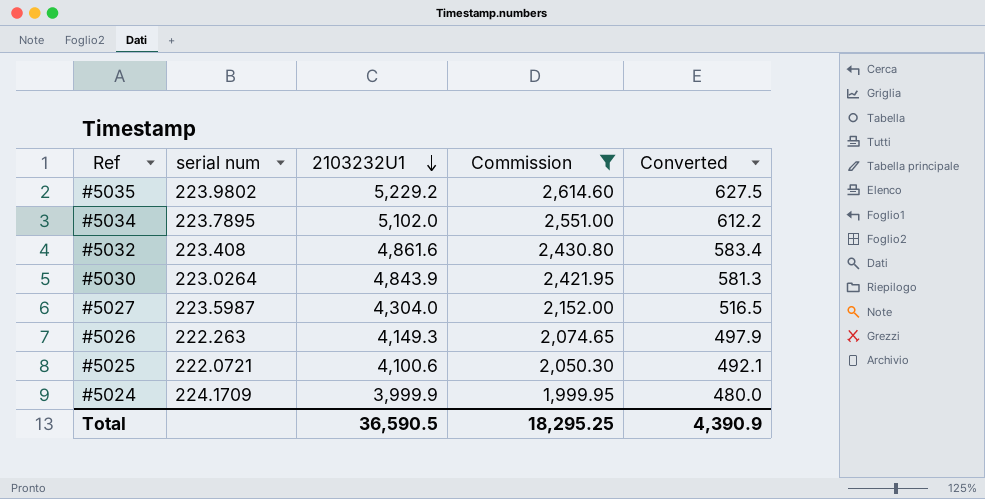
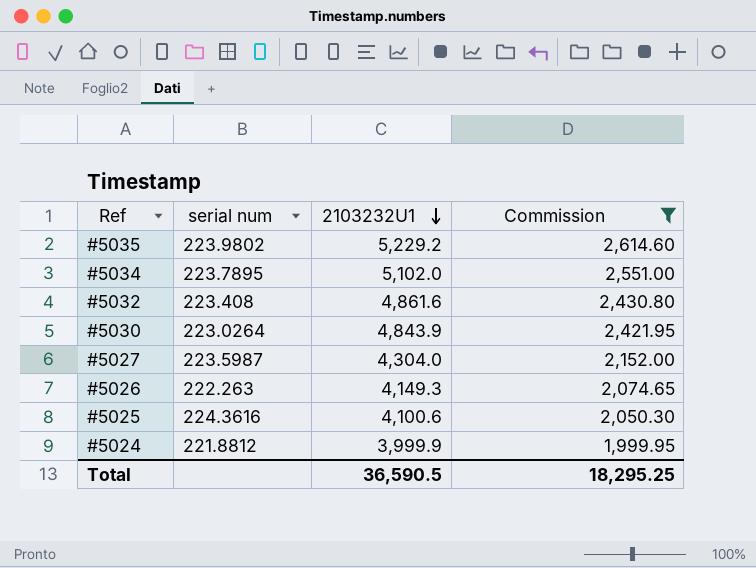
column Converted | formula: [2103232U1] * 0.12 -> none
#5025 | serial num: 222.0721 -> 224.3616
#5024 | serial num: 224.1709 -> 221.8812

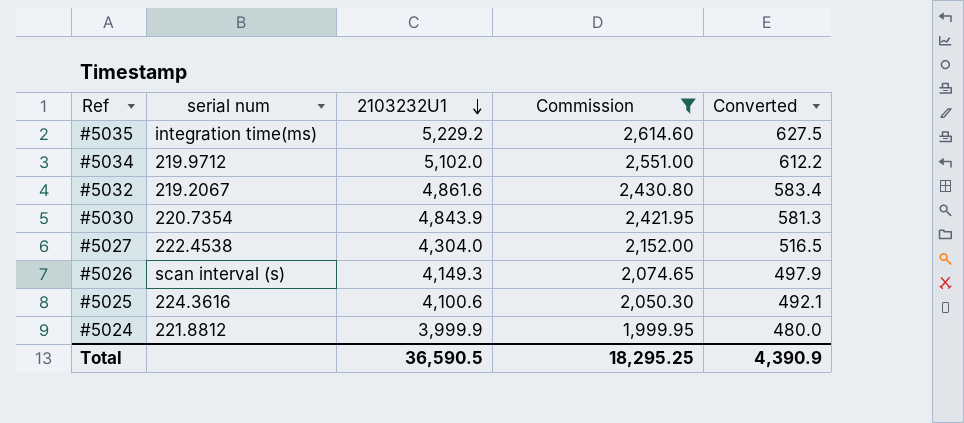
column Converted | formula: none -> [2103232U1] * 0.12
#5035 | serial num: 223.9802 -> integration time(ms)
#5034 | serial num: 223.7895 -> 219.9712
#5032 | serial num: 223.408 -> 219.2067
#5030 | serial num: 223.0264 -> 220.7354
#5027 | serial num: 223.5987 -> 222.4538
#5026 | serial num: 222.263 -> scan interval (s)

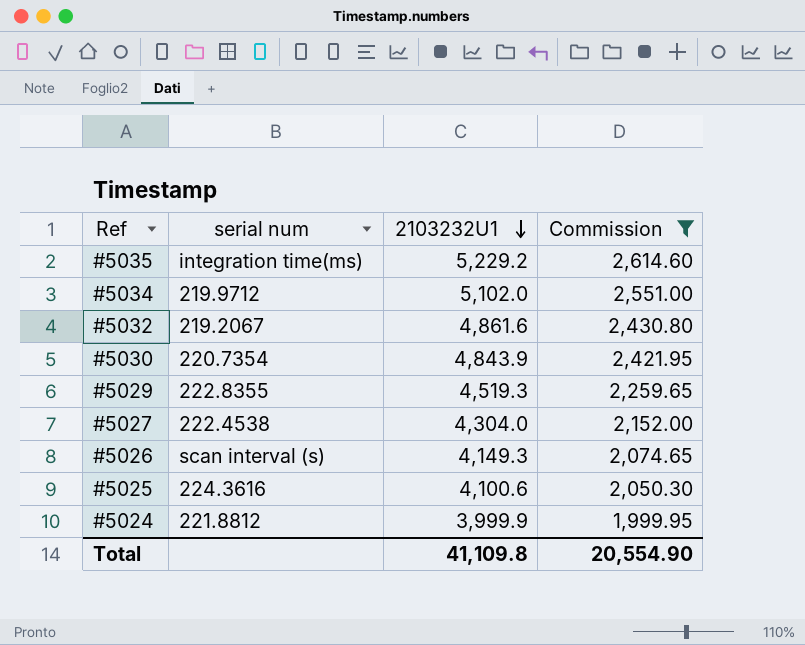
column Converted | formula: [2103232U1] * 0.12 -> none
row #5029: none -> 222.8355 | 4,519.3 | 2,259.65
Total | 2103232U1: 36,590.5 -> 41,109.8
Total | Commission: 18,295.25 -> 20,554.90

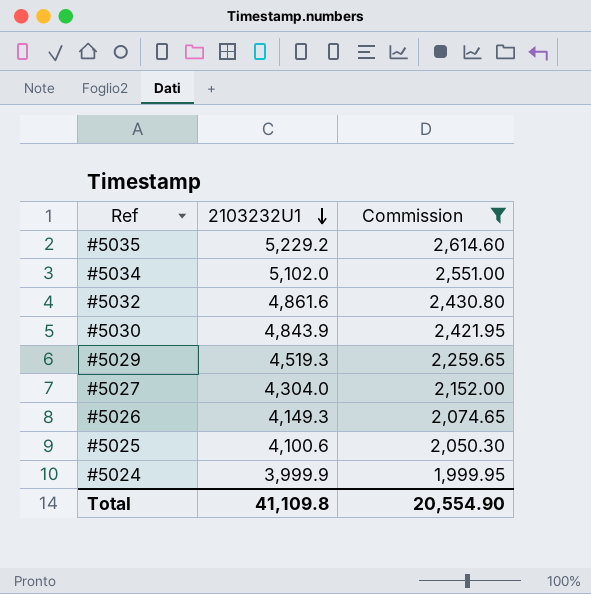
column serial num | position: 2 -> none

